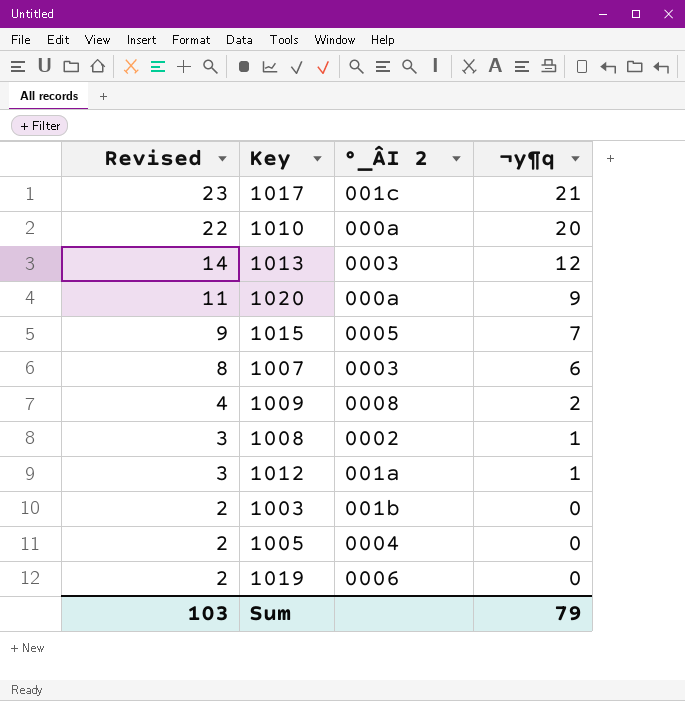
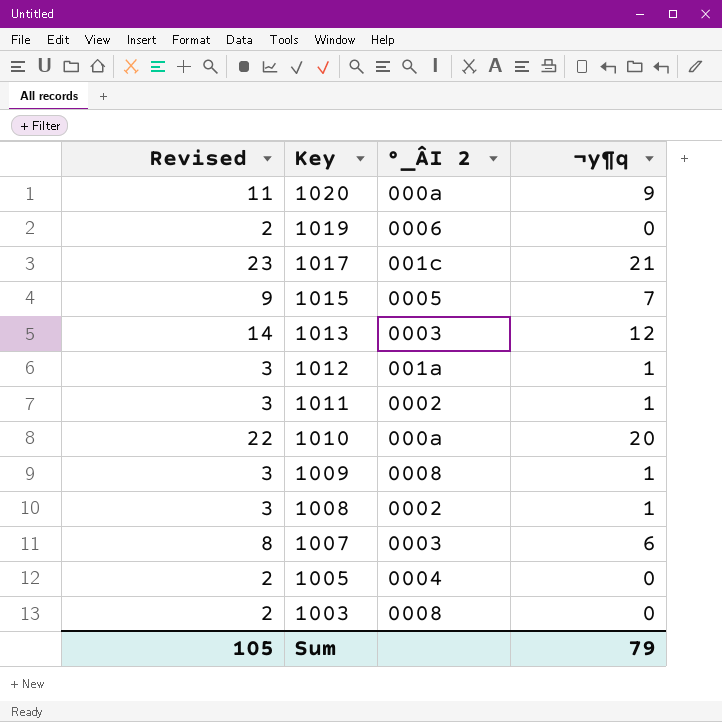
row order: Revised descending -> Key descending
row 1011: none -> 3 | 0002 | 1
1009 | Revised: 4 -> 3
1009 | ¬y¶q: 2 -> 1
1003 | °_ÂI 2: 001b -> 0008
Sum | Revised: 103 -> 105

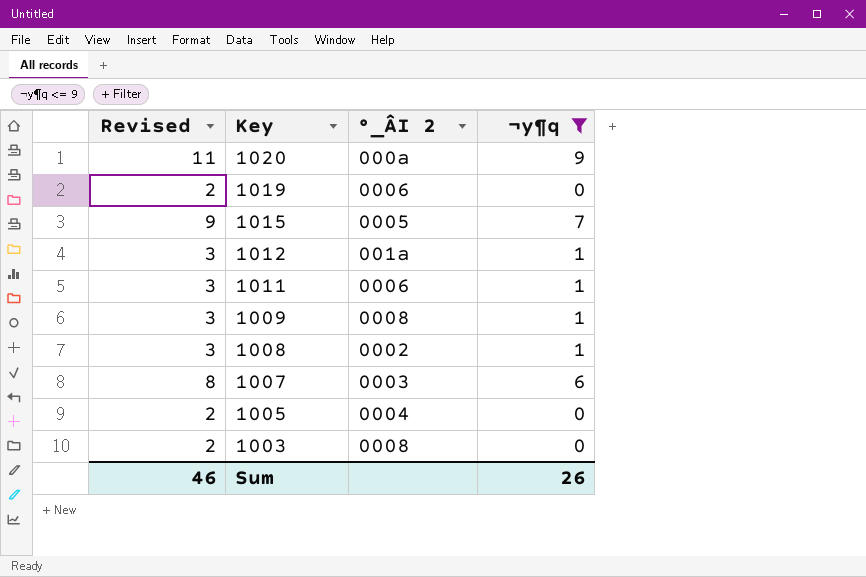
filter: none -> ¬y¶q <= 9
1011 | °_ÂI 2: 0002 -> 0006
Sum | Revised: 105 -> 46
Sum | ¬y¶q: 79 -> 26

